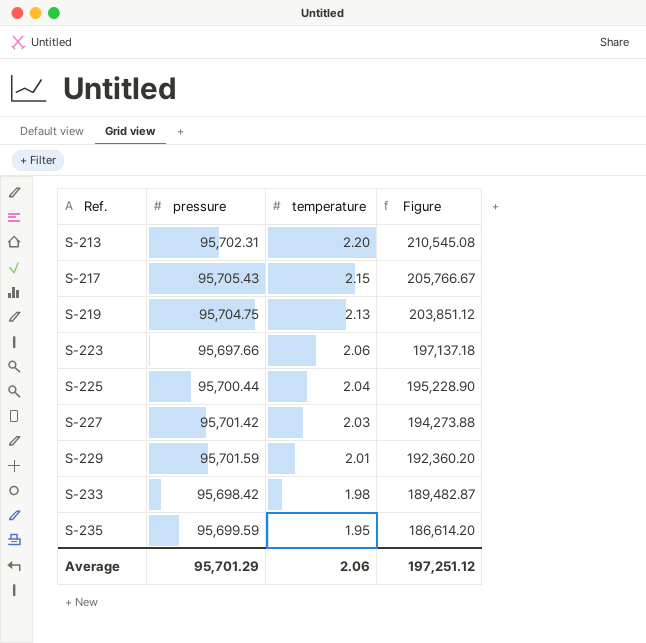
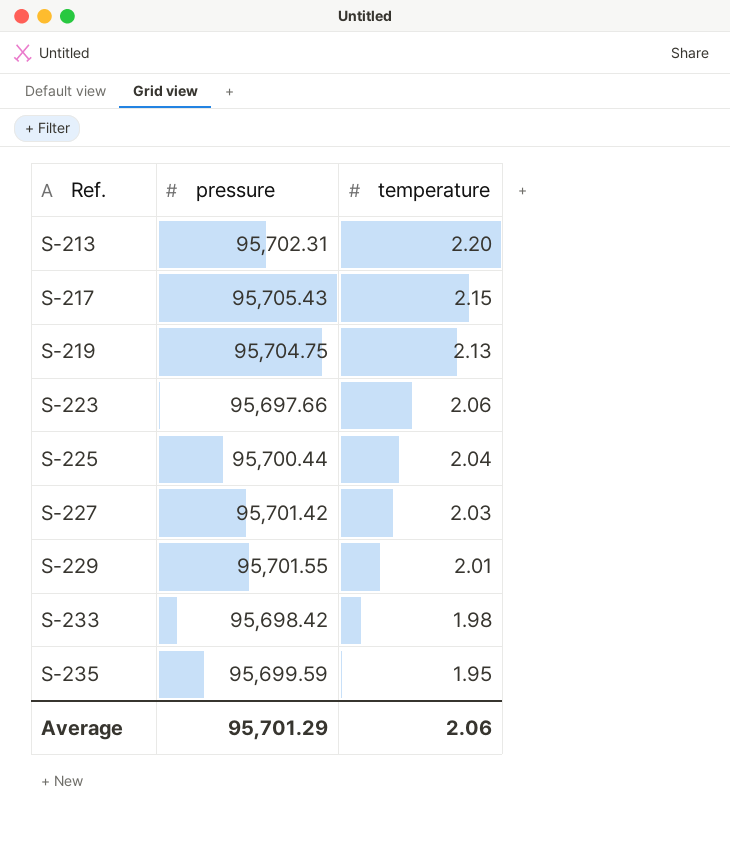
column Figure | formula: [pressure] * [temperature] -> none
S-229 | pressure: 95,701.59 -> 95,701.55

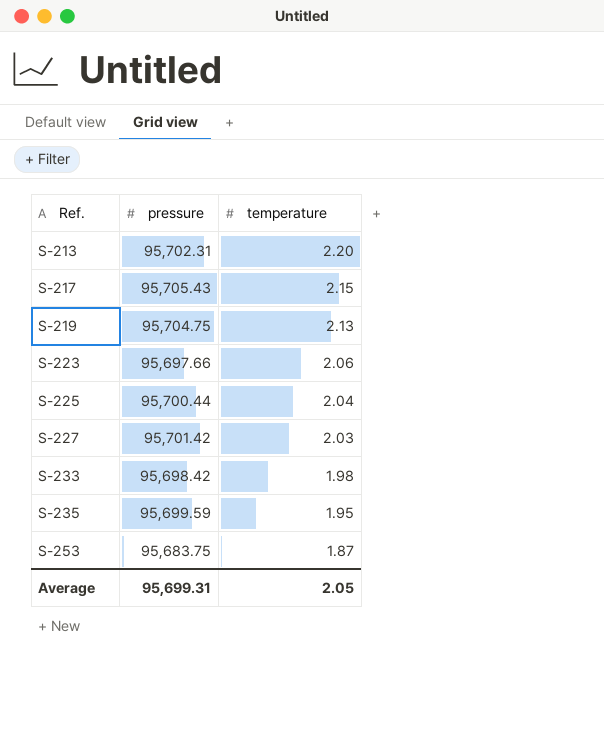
row S-229: 95,701.55 | 2.01 -> none
row S-253: none -> 95,683.75 | 1.87
Average | pressure: 95,701.29 -> 95,699.31
Average | temperature: 2.06 -> 2.05

